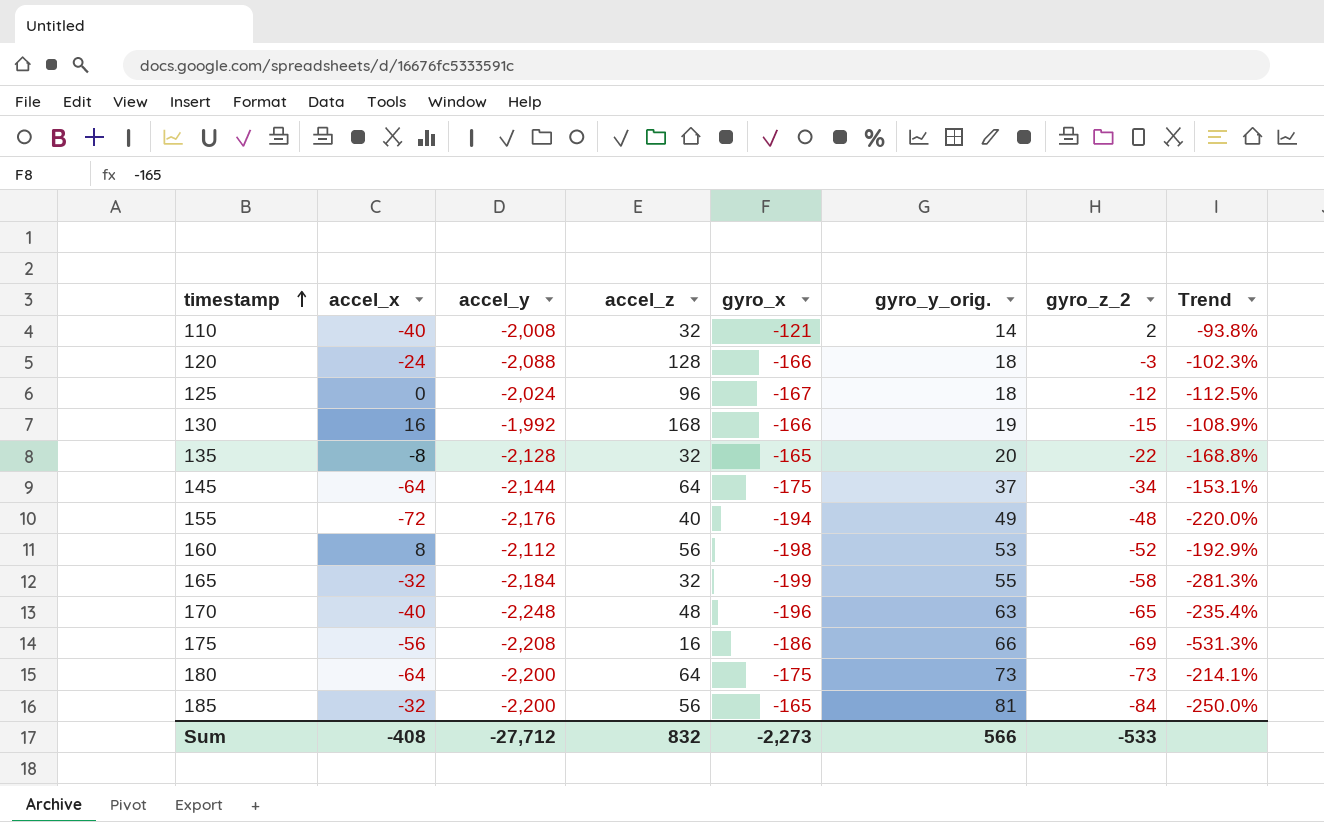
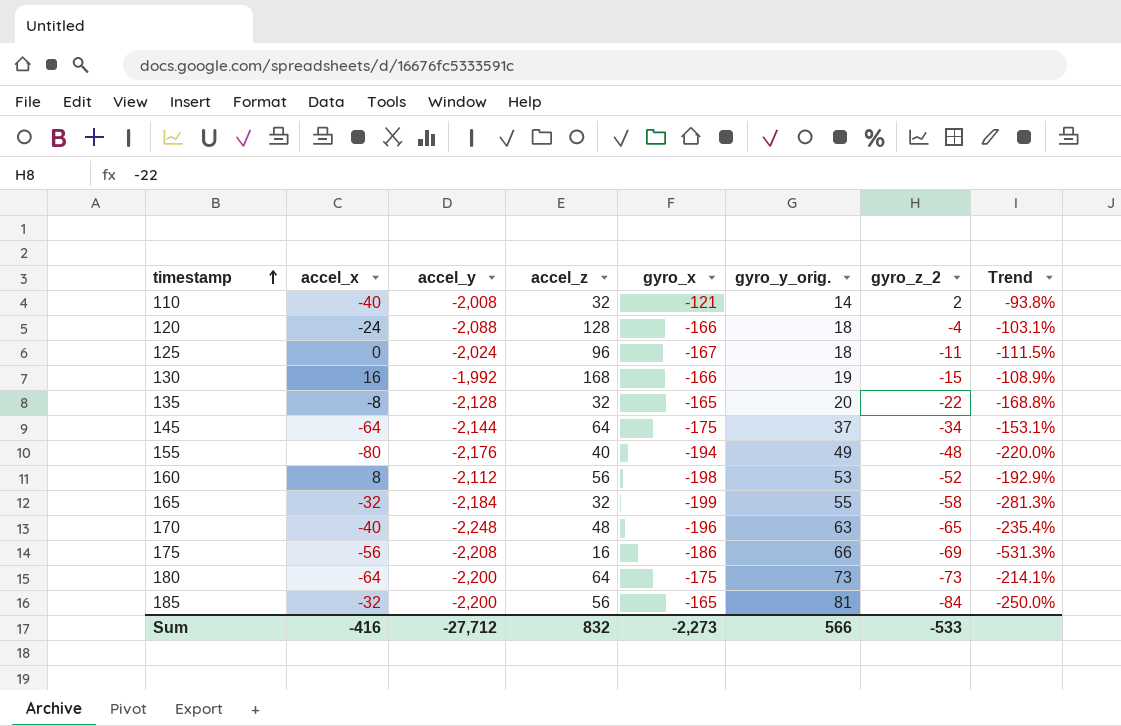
120 | gyro_z_2: -3 -> -4
120 | Trend: -102.3% -> -103.1%
125 | gyro_z_2: -12 -> -11
125 | Trend: -112.5% -> -111.5%
155 | accel_x: -72 -> -80
Sum | accel_x: -408 -> -416

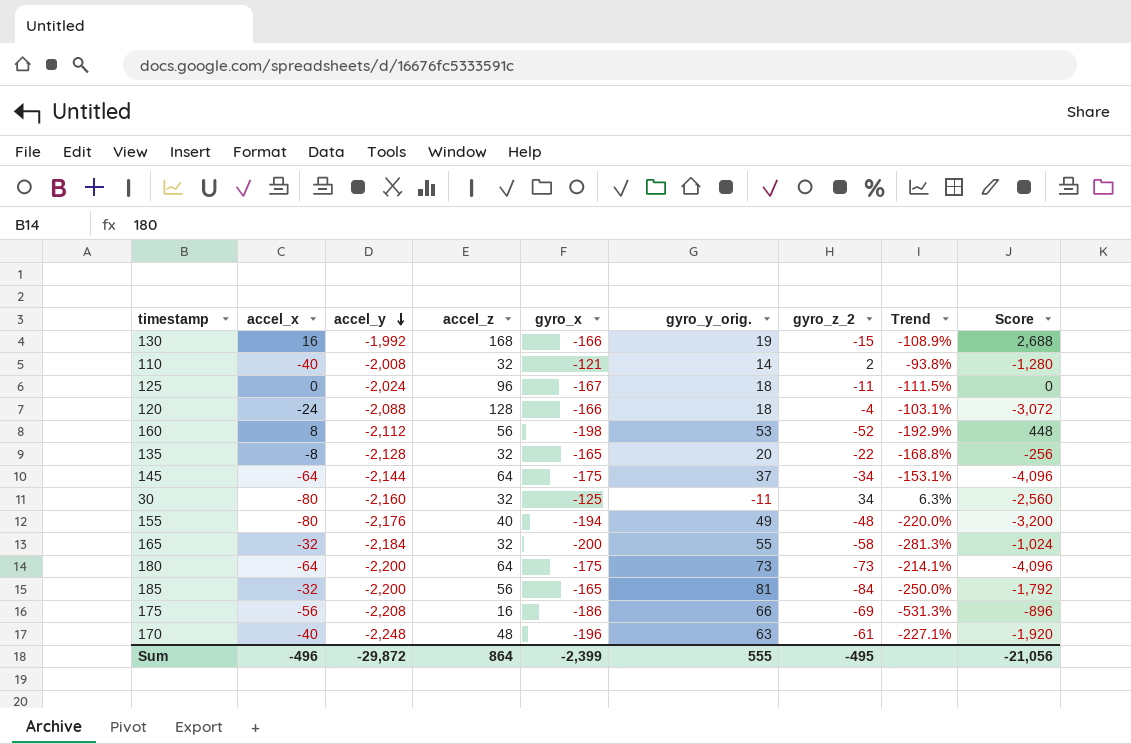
row order: timestamp ascending -> accel_y descending
column Score | formula: none -> [accel_x] * [accel_z]
row 30: none -> -80 | -2,160 | 32 | -125 | -11 | 34 | 6.3% | -2,560
165 | gyro_x: -199 -> -200
170 | gyro_z_2: -65 -> -61
170 | Trend: -235.4% -> -227.1%
Sum | accel_x: -416 -> -496
Sum | accel_y: -27,712 -> -29,872
Sum | accel_z: 832 -> 864
Sum | gyro_x: -2,273 -> -2,399
Sum | gyro_y_orig.: 566 -> 555
Sum | gyro_z_2: -533 -> -495

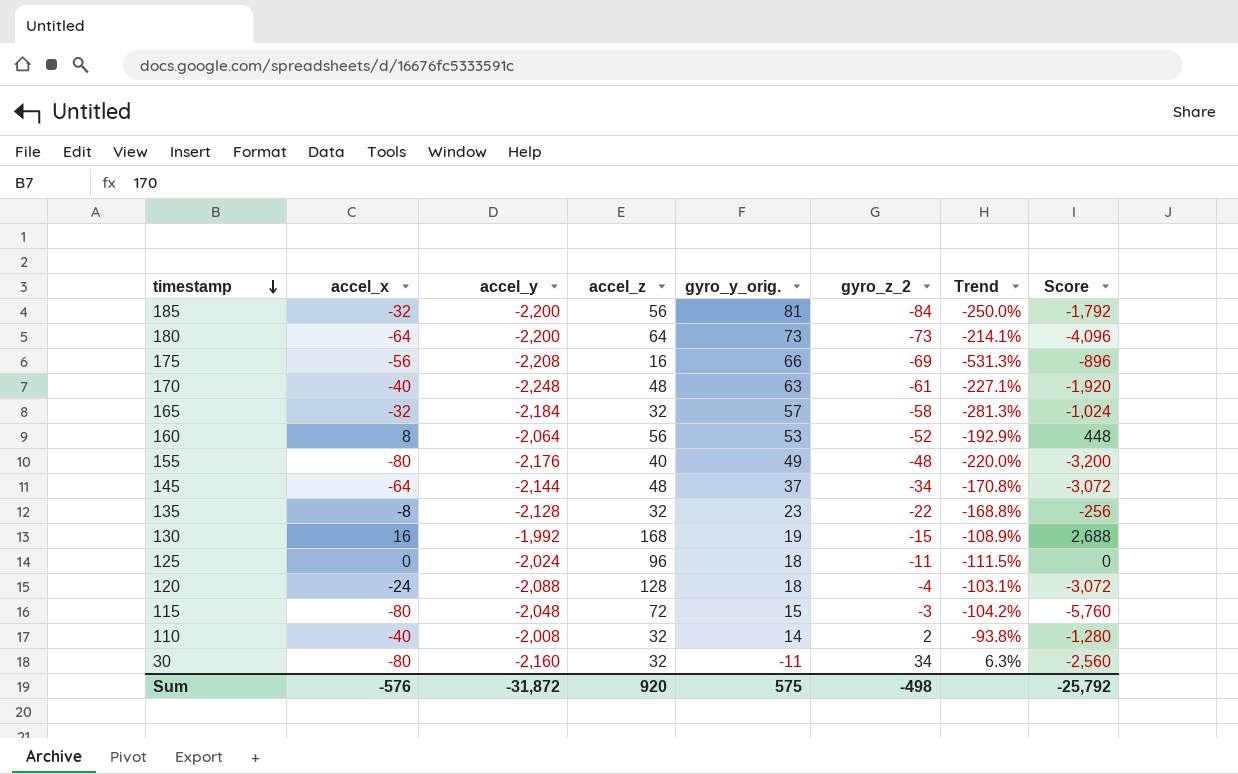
row order: accel_y descending -> timestamp descending
column gyro_x | position: 5 -> none
165 | gyro_y_orig.: 55 -> 57
160 | accel_y: -2,112 -> -2,064
145 | accel_z: 64 -> 48
145 | Trend: -153.1% -> -170.8%
145 | Score: -4,096 -> -3,072
135 | gyro_y_orig.: 20 -> 23
row 115: none -> -80 | -2,048 | 72 | 15 | -3 | -104.2% | -5,760
Sum | accel_x: -496 -> -576
Sum | accel_y: -29,872 -> -31,872
Sum | accel_z: 864 -> 920
Sum | gyro_y_orig.: 555 -> 575
Sum | gyro_z_2: -495 -> -498
Sum | Score: -21,056 -> -25,792

